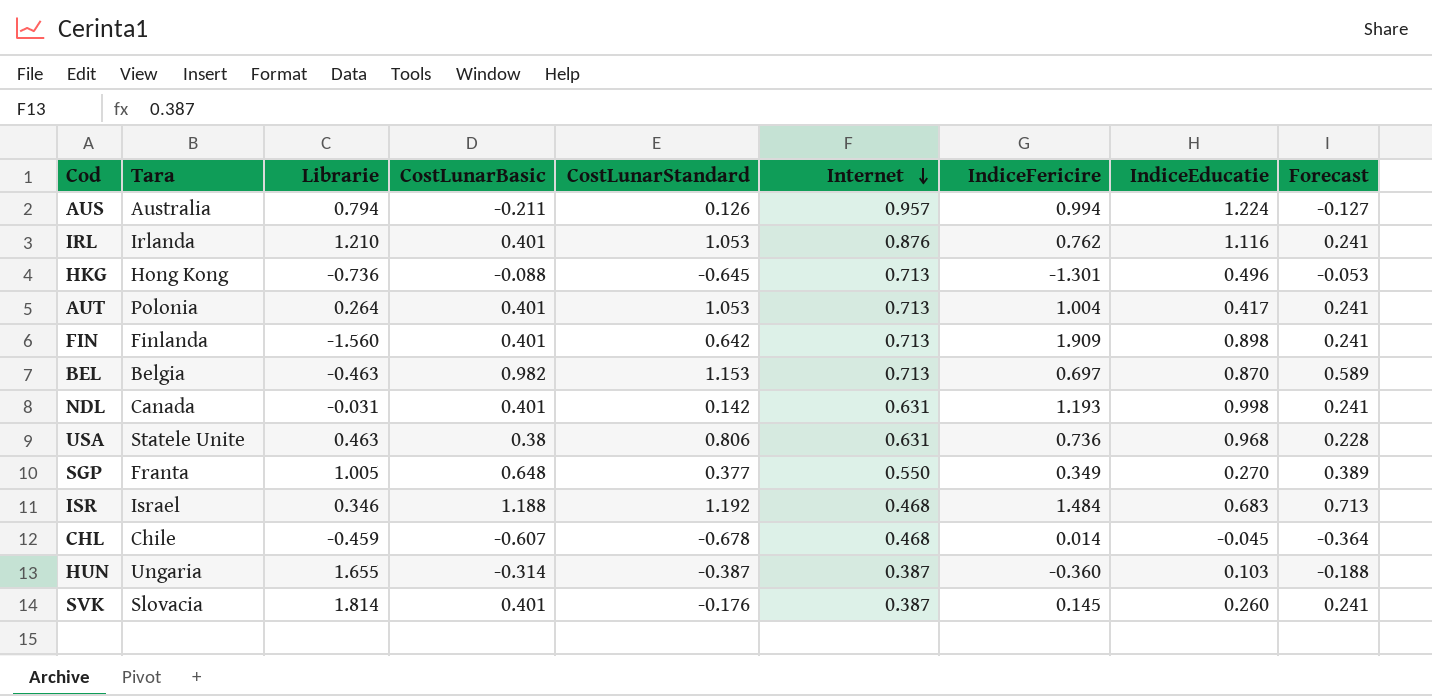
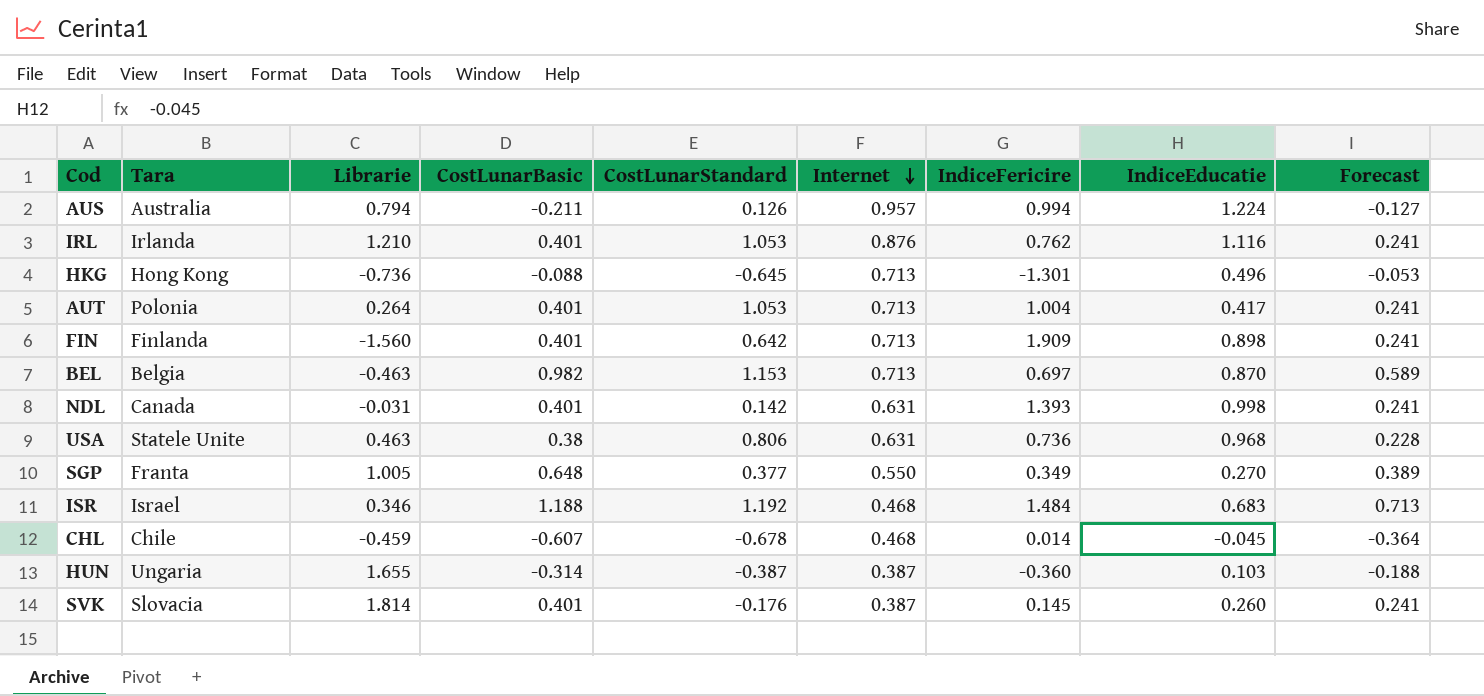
NDL | IndiceFericire: 1.193 -> 1.393

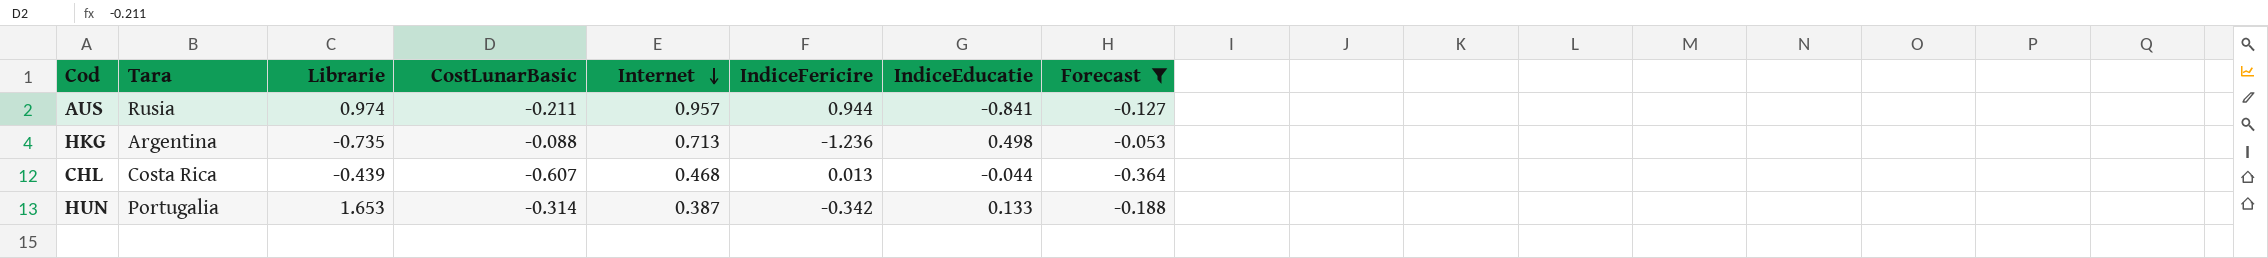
filter: none -> Forecast <= -0.053
column CostLunarStandard | position: 5 -> none
AUS | Tara: Australia -> Rusia
AUS | Librarie: 0.794 -> 0.974
AUS | IndiceFericire: 0.994 -> 0.944
AUS | IndiceEducatie: 1.224 -> -0.841
HKG | Tara: Hong Kong -> Argentina
HKG | Librarie: -0.736 -> -0.735
HKG | IndiceFericire: -1.301 -> -1.236
HKG | IndiceEducatie: 0.496 -> 0.498
CHL | Tara: Chile -> Costa Rica
CHL | Librarie: -0.459 -> -0.439
CHL | IndiceFericire: 0.014 -> 0.013
CHL | IndiceEducatie: -0.045 -> -0.044
HUN | Tara: Ungaria -> Portugalia
HUN | Librarie: 1.655 -> 1.653
HUN | IndiceFericire: -0.360 -> -0.342
HUN | IndiceEducatie: 0.103 -> 0.133

